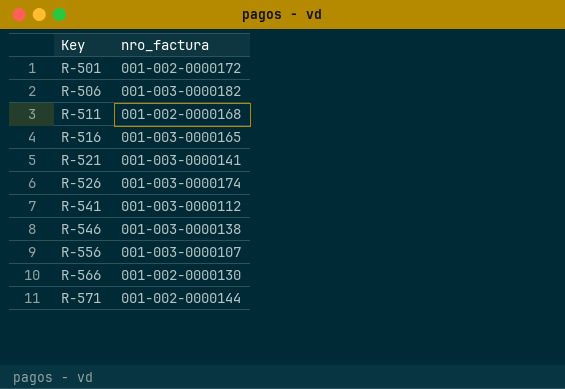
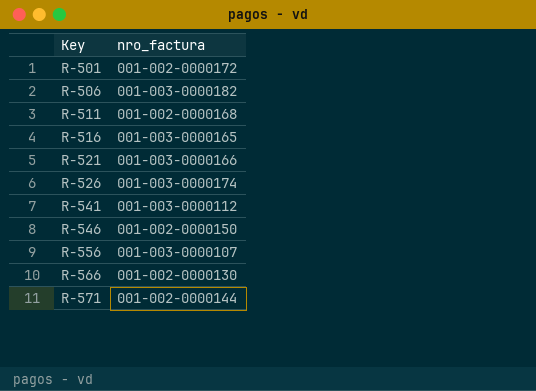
R-521 | nro_factura: 001-003-0000141 -> 001-003-0000166
R-546 | nro_factura: 001-003-0000138 -> 001-002-0000150

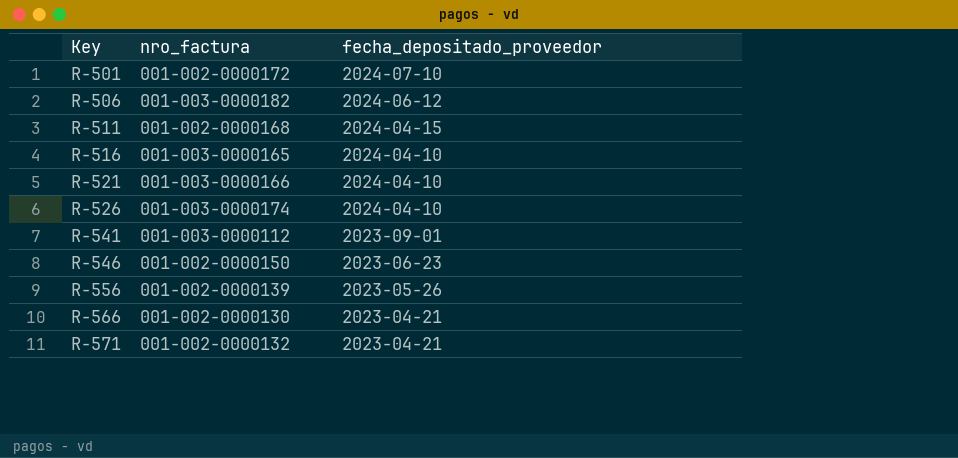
column fecha_depositado_proveedor | position: none -> 3
R-556 | nro_factura: 001-003-0000107 -> 001-002-0000139
R-571 | nro_factura: 001-002-0000144 -> 001-002-0000132

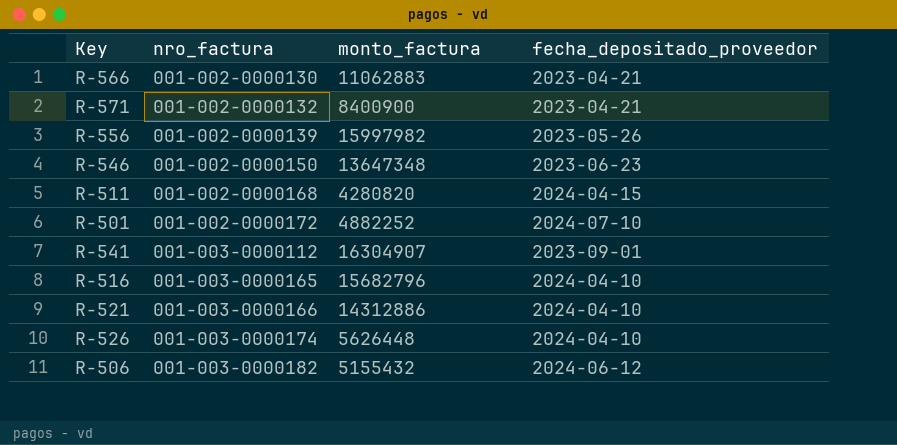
row order: Key ascending -> nro_factura ascending
column monto_factura | position: none -> 3

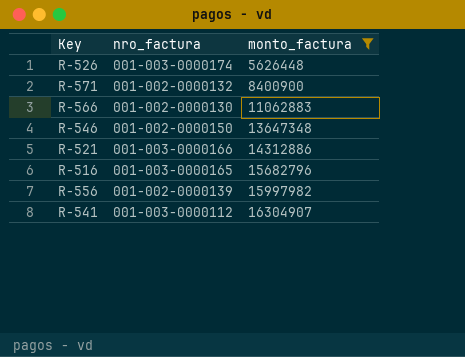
filter: none -> monto_factura >= 5626448
row order: nro_factura ascending -> monto_factura ascending
column fecha_depositado_proveedor | position: 4 -> none

